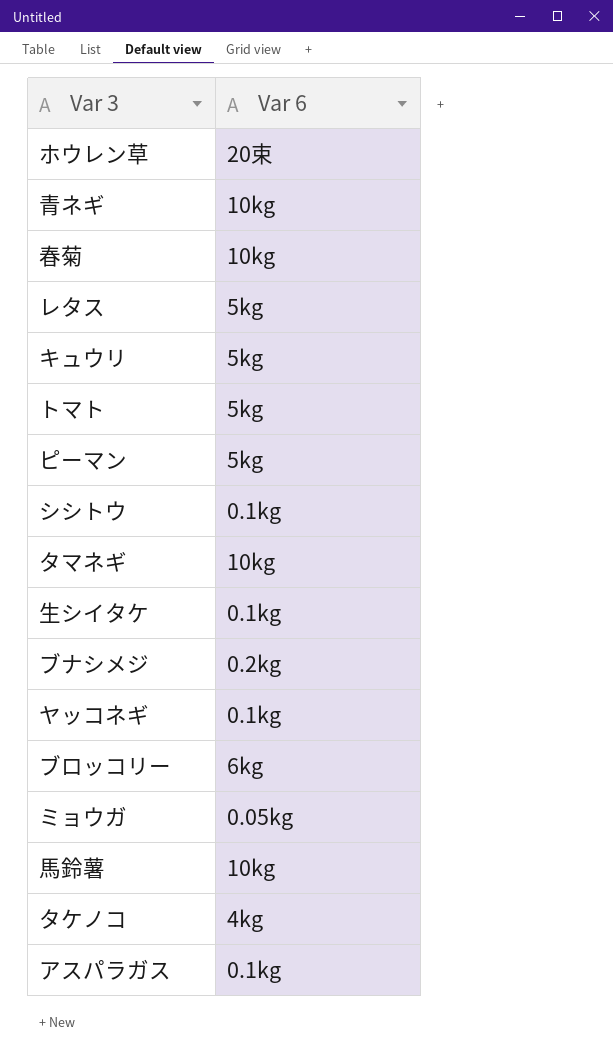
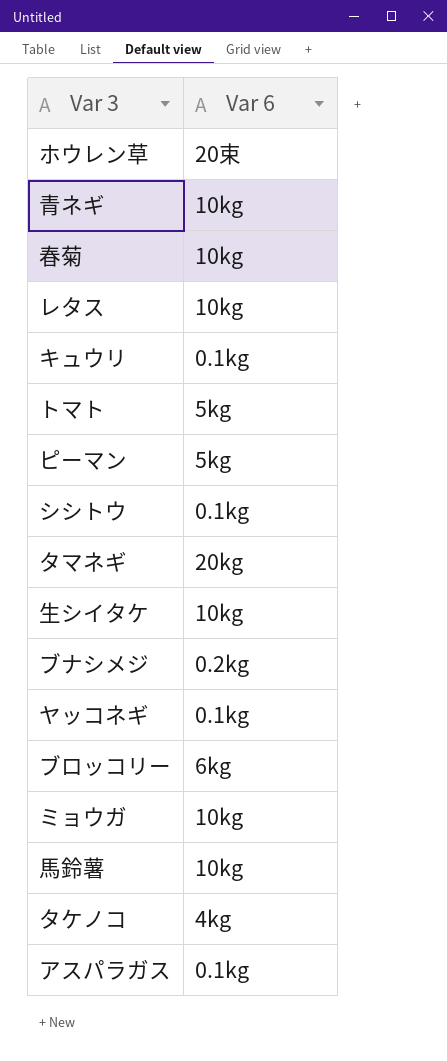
レタス | Var 6: 5kg -> 10kg
キュウリ | Var 6: 5kg -> 0.1kg
タマネギ | Var 6: 10kg -> 20kg
生シイタケ | Var 6: 0.1kg -> 10kg
ミョウガ | Var 6: 0.05kg -> 10kg

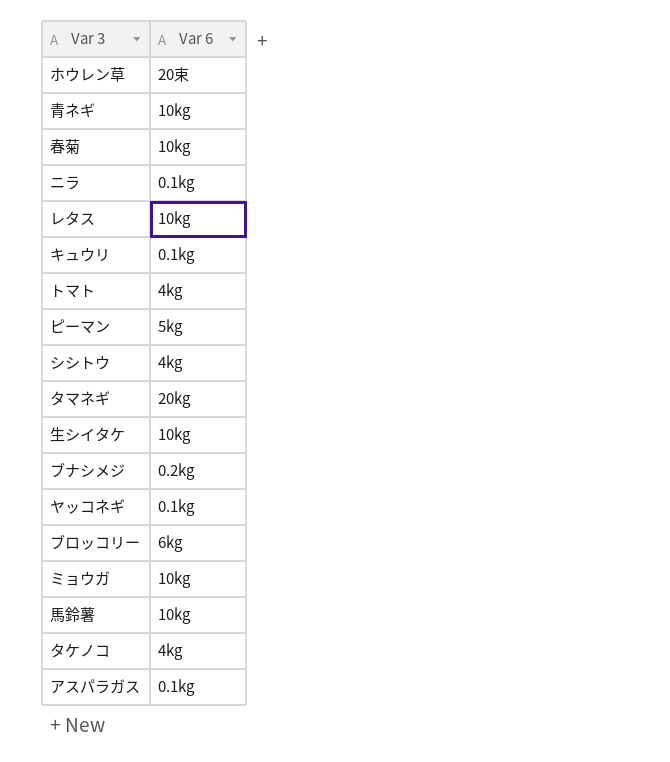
row ニラ: none -> 0.1kg
トマト | Var 6: 5kg -> 4kg
シシトウ | Var 6: 0.1kg -> 4kg

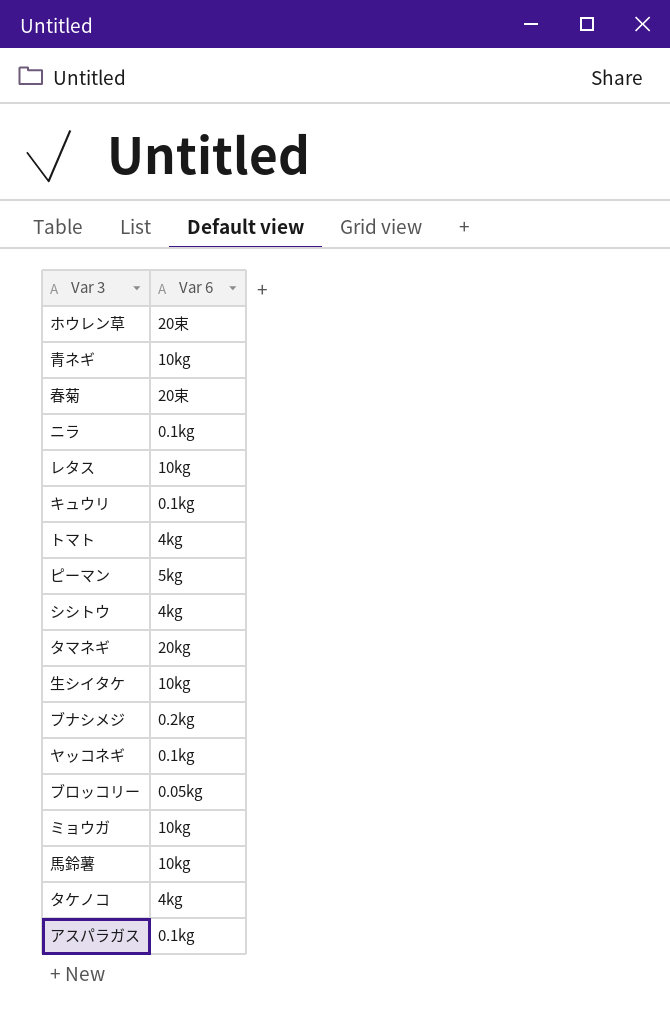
春菊 | Var 6: 10kg -> 20束
ブロッコリー | Var 6: 6kg -> 0.05kg

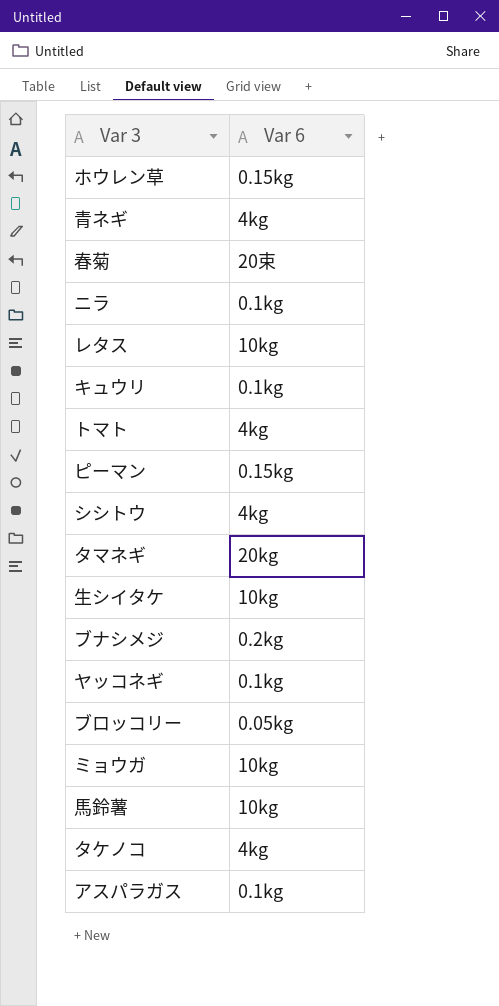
ホウレン草 | Var 6: 20束 -> 0.15kg
青ネギ | Var 6: 10kg -> 4kg
ピーマン | Var 6: 5kg -> 0.15kg

